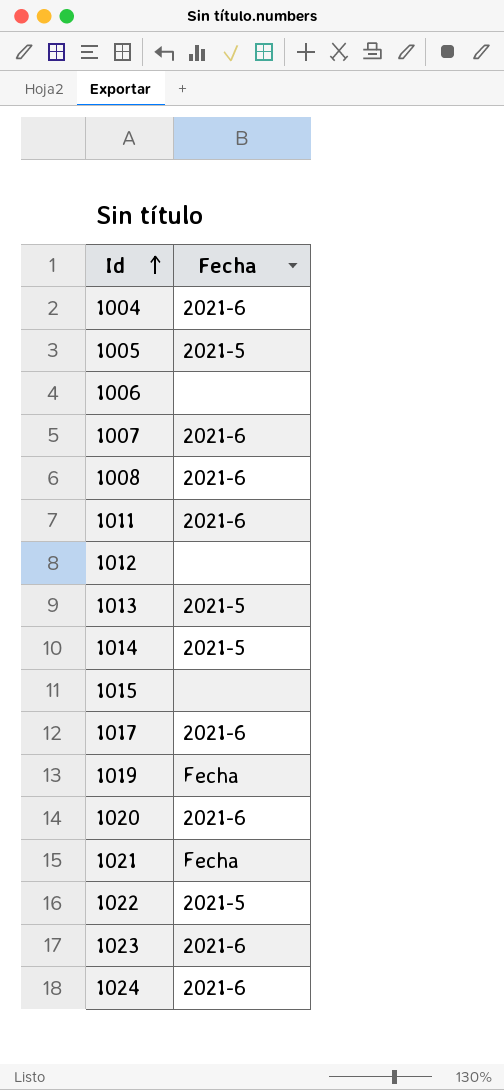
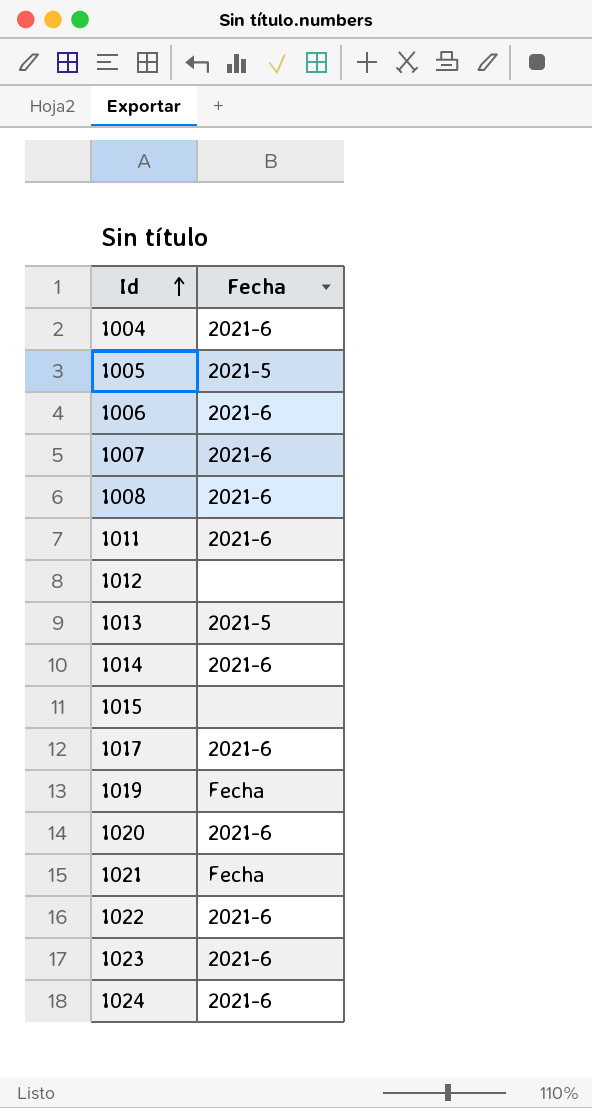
1006 | Fecha: none -> 2021-6
1014 | Fecha: 2021-5 -> 2021-6
1022 | Fecha: 2021-5 -> 2021-6

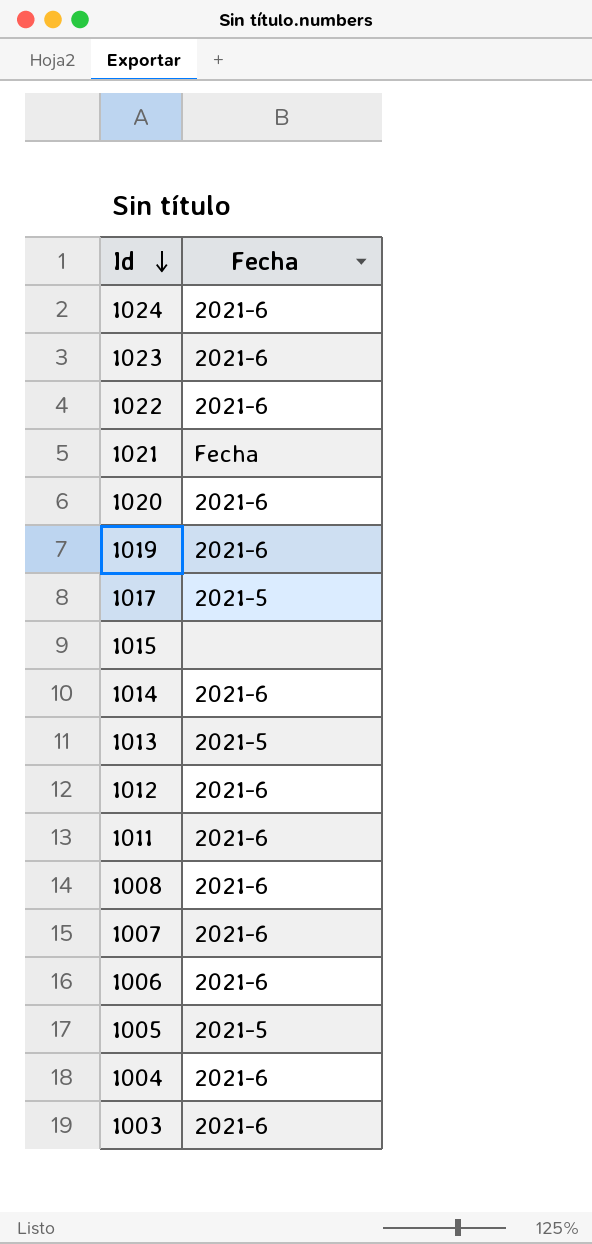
row order: Id ascending -> Id descending
1019 | Fecha: Fecha -> 2021-6
1017 | Fecha: 2021-6 -> 2021-5
1012 | Fecha: none -> 2021-6
row 1003: none -> 2021-6

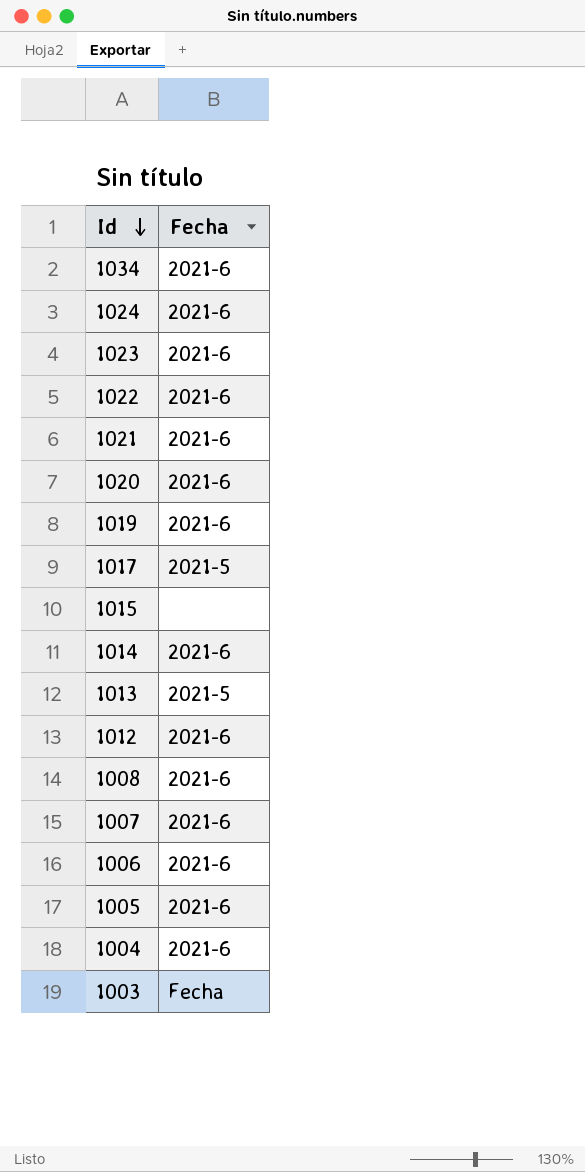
row 1011: 2021-6 -> none
row 1034: none -> 2021-6
1021 | Fecha: Fecha -> 2021-6
1005 | Fecha: 2021-5 -> 2021-6
1003 | Fecha: 2021-6 -> Fecha

